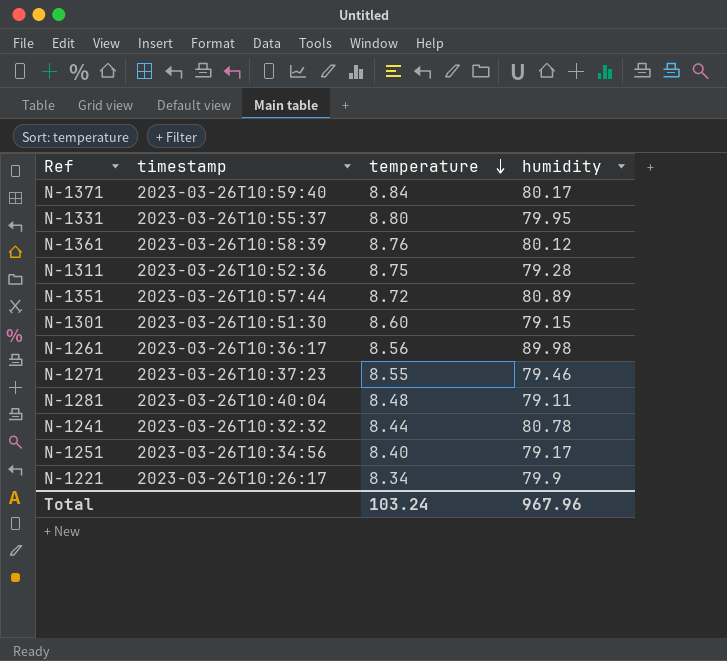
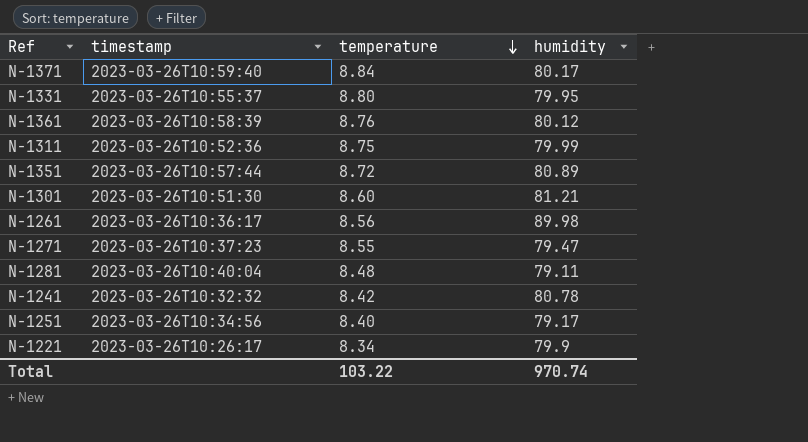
N-1311 | humidity: 79.28 -> 79.99
N-1301 | humidity: 79.15 -> 81.21
N-1271 | humidity: 79.46 -> 79.47
N-1241 | temperature: 8.44 -> 8.42
Total | temperature: 103.24 -> 103.22
Total | humidity: 967.96 -> 970.74

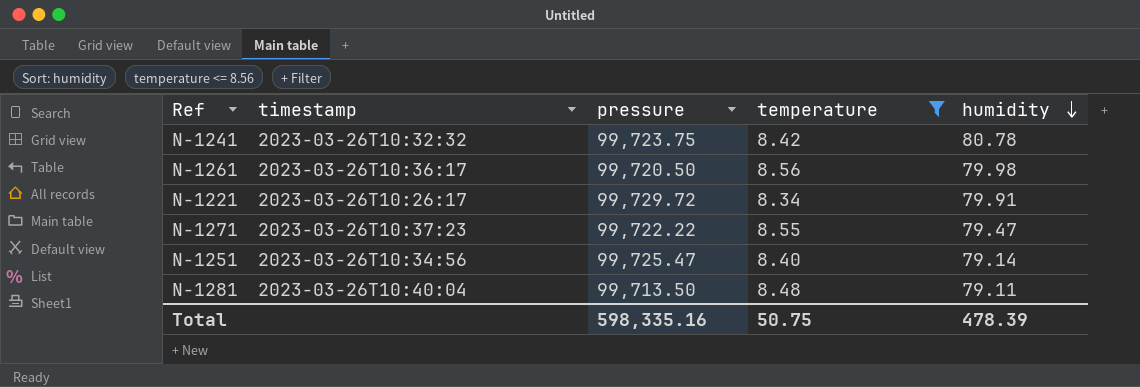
filter: none -> temperature <= 8.56
row order: temperature descending -> humidity descending
column pressure | position: none -> 3
N-1261 | humidity: 89.98 -> 79.98
N-1221 | humidity: 79.9 -> 79.91
N-1251 | humidity: 79.17 -> 79.14
Total | temperature: 103.22 -> 50.75
Total | humidity: 970.74 -> 478.39

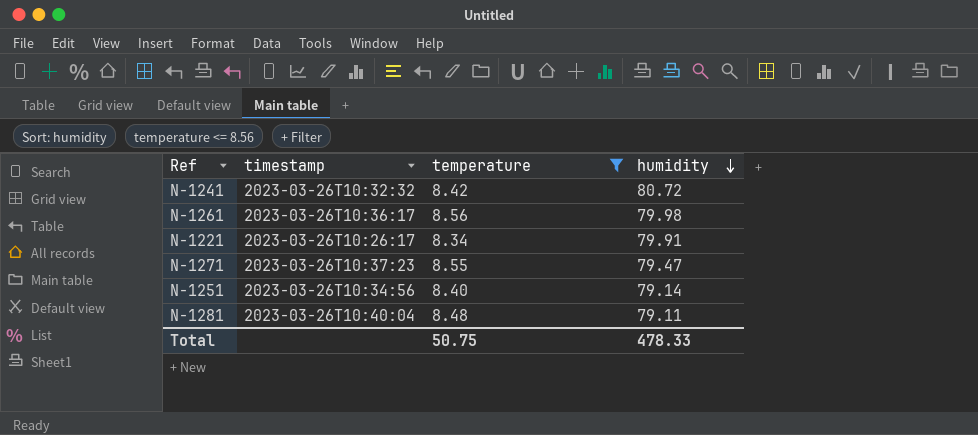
column pressure | position: 3 -> none
N-1241 | humidity: 80.78 -> 80.72
Total | humidity: 478.39 -> 478.33

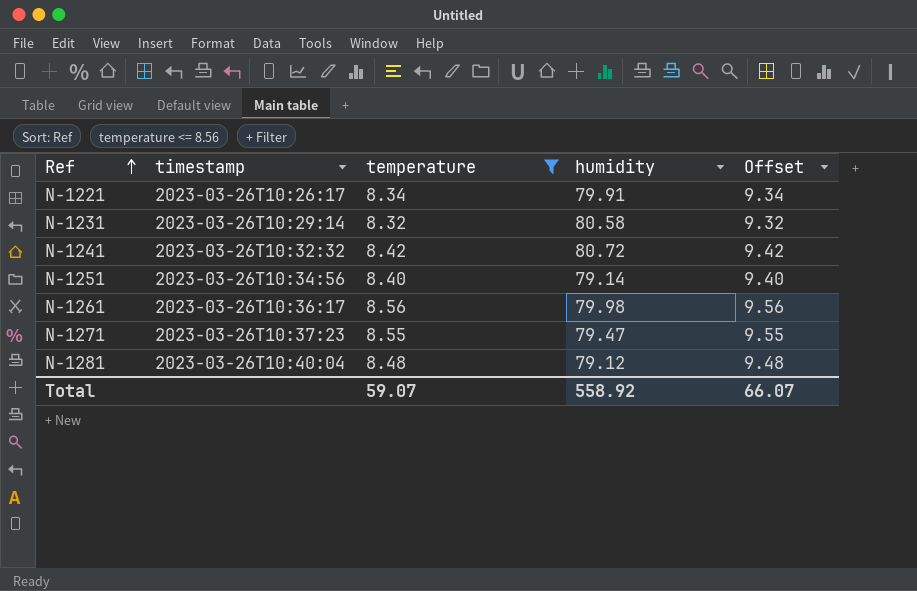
row order: humidity descending -> Ref ascending
column Offset | formula: none -> [temperature] + 1
row N-1231: none -> 2023-03-26T10:29:14 | 8.32 | 80.58 | 9.32
N-1281 | humidity: 79.11 -> 79.12
Total | temperature: 50.75 -> 59.07
Total | humidity: 478.33 -> 558.92

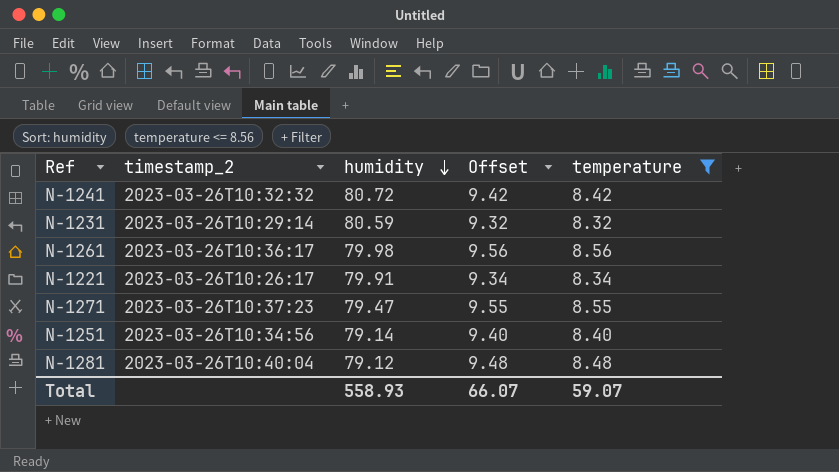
row order: Ref ascending -> humidity descending
column name: timestamp -> timestamp_2
column temperature | position: 3 -> 5
N-1231 | humidity: 80.58 -> 80.59
Total | humidity: 558.92 -> 558.93

